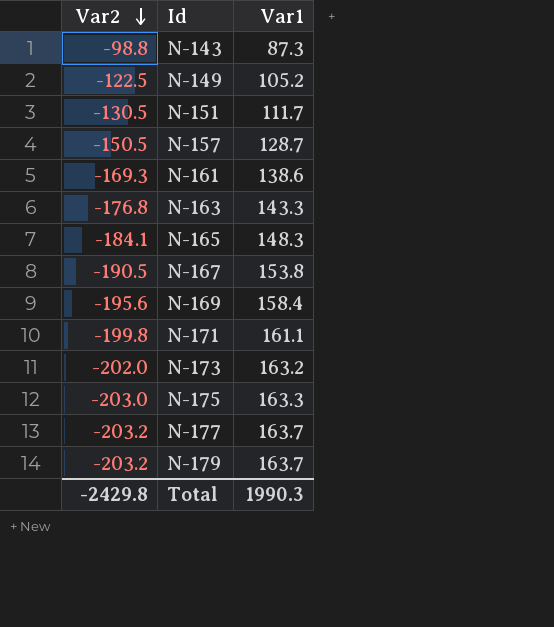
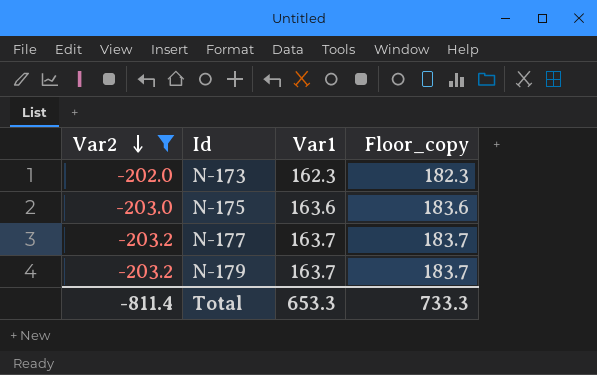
filter: none -> Var2 <= -202.0
column Floor_copy | formula: none -> [Var1] + 20
N-173 | Var1: 163.2 -> 162.3
N-175 | Var1: 163.3 -> 163.6
Total | Var2: -2429.8 -> -811.4
Total | Var1: 1990.3 -> 653.3

